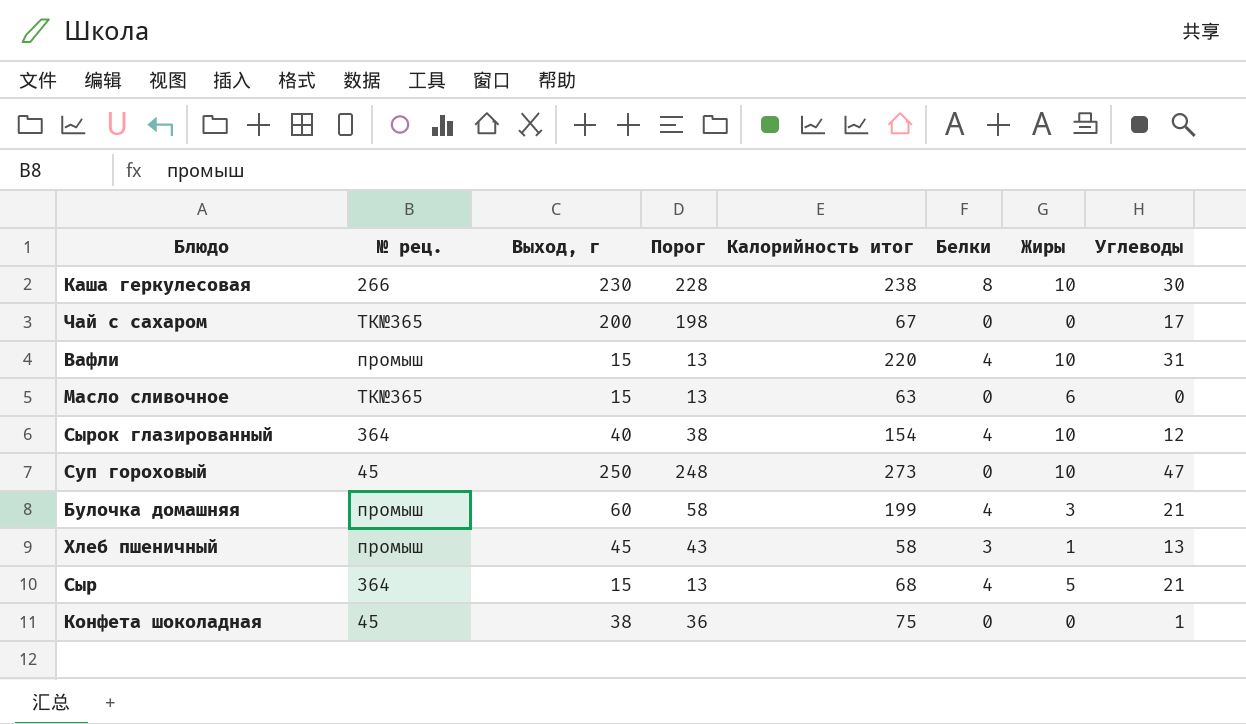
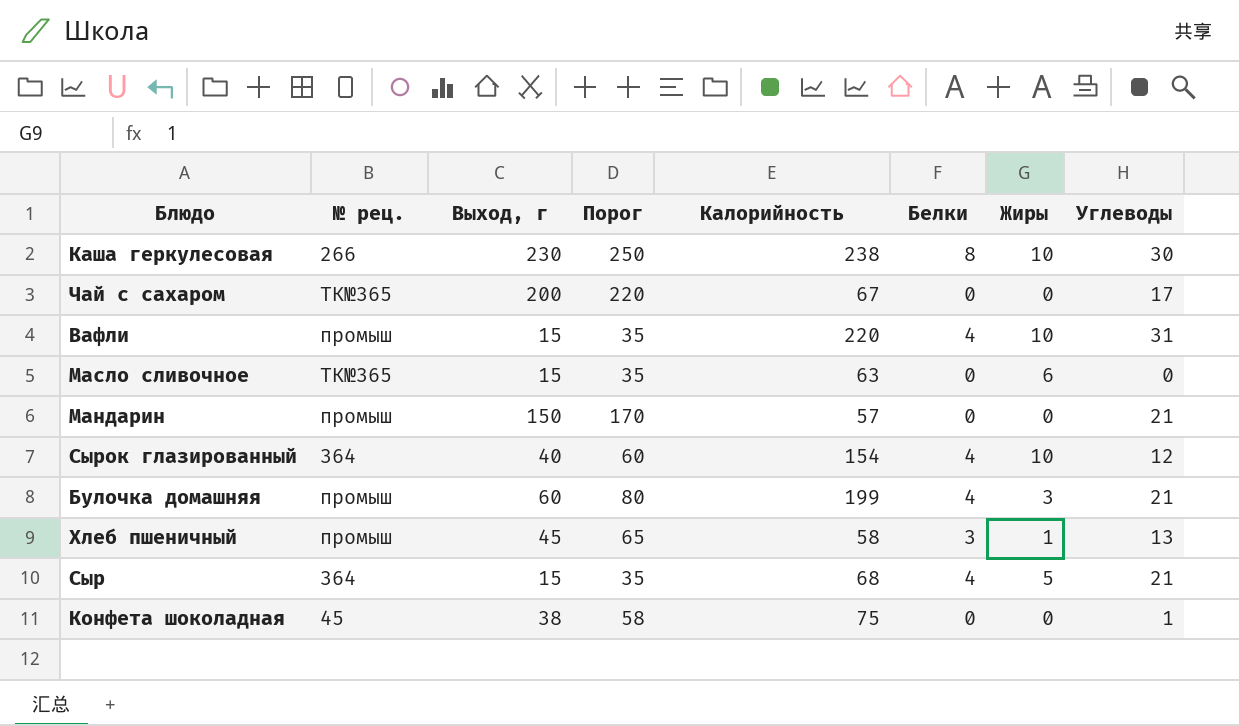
column Порог | formula: [Выход, г] - 2 -> [Выход, г] + 20
column name: Калорийность итог -> Калорийность
row Суп гороховый: 45 | 250 | 248 | 273 | 0 | 10 | 47 -> none
row Мандарин: none -> промыш | 150 | 170 | 57 | 0 | 0 | 21

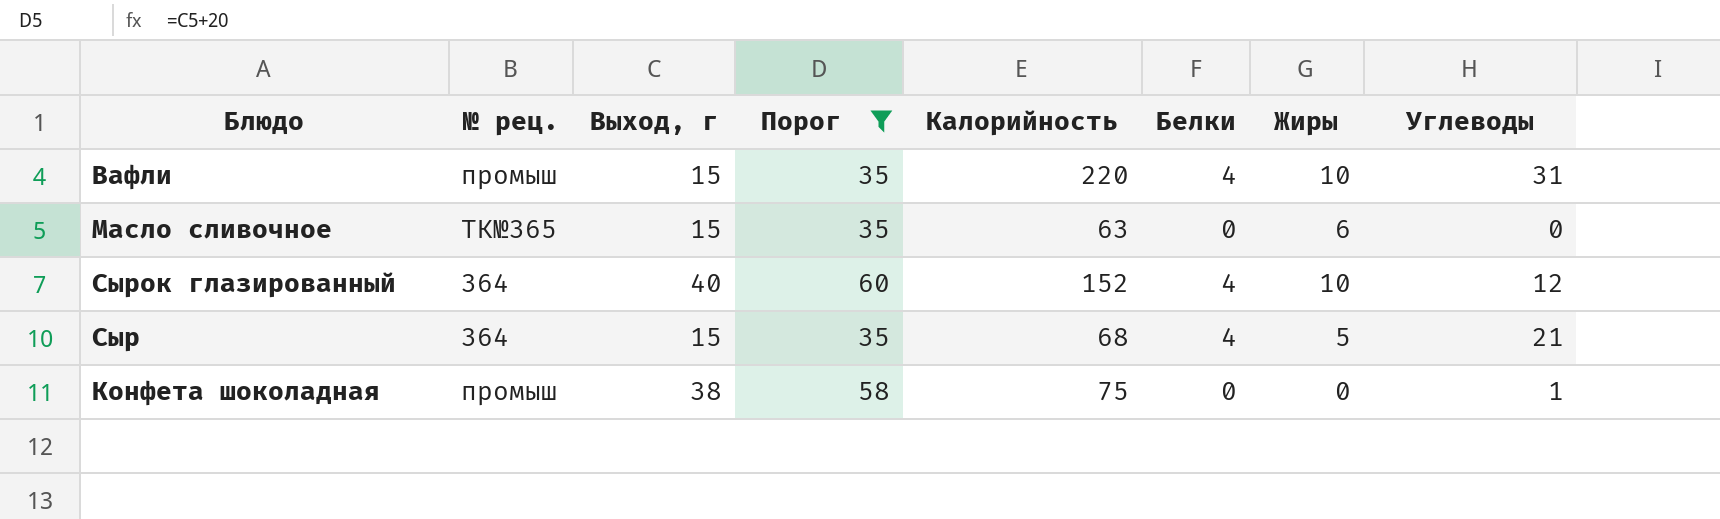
filter: none -> Порог <= 60
Сырок глазированный | Калорийность: 154 -> 152
Конфета шоколадная | № рец.: 45 -> промыш

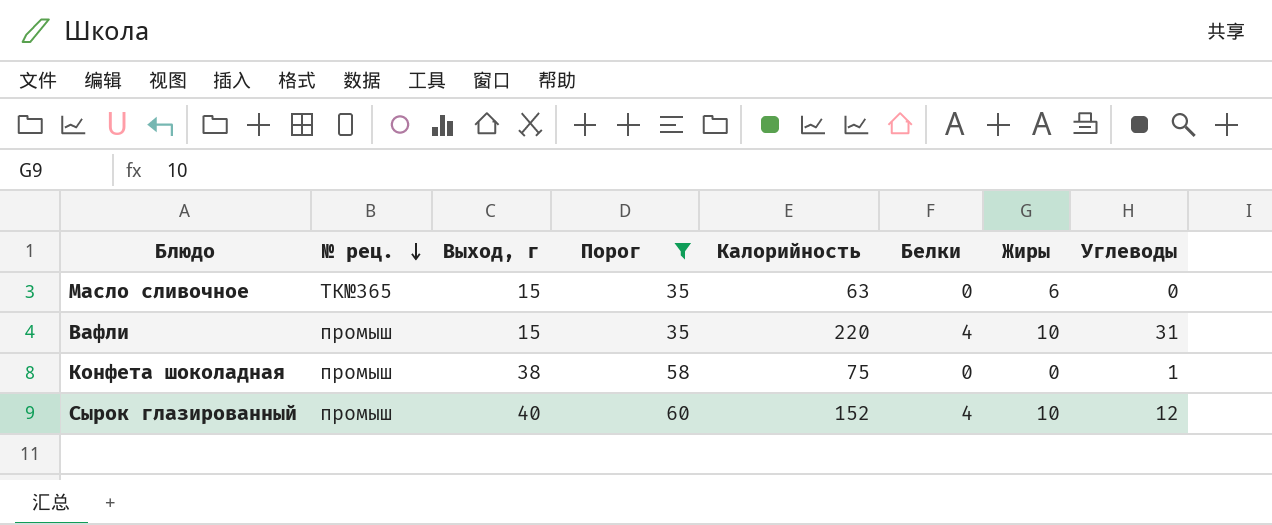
row order: none -> № рец. descending
row Сыр: 364 | 15 | 35 | 68 | 4 | 5 | 21 -> none
Сырок глазированный | № рец.: 364 -> промыш

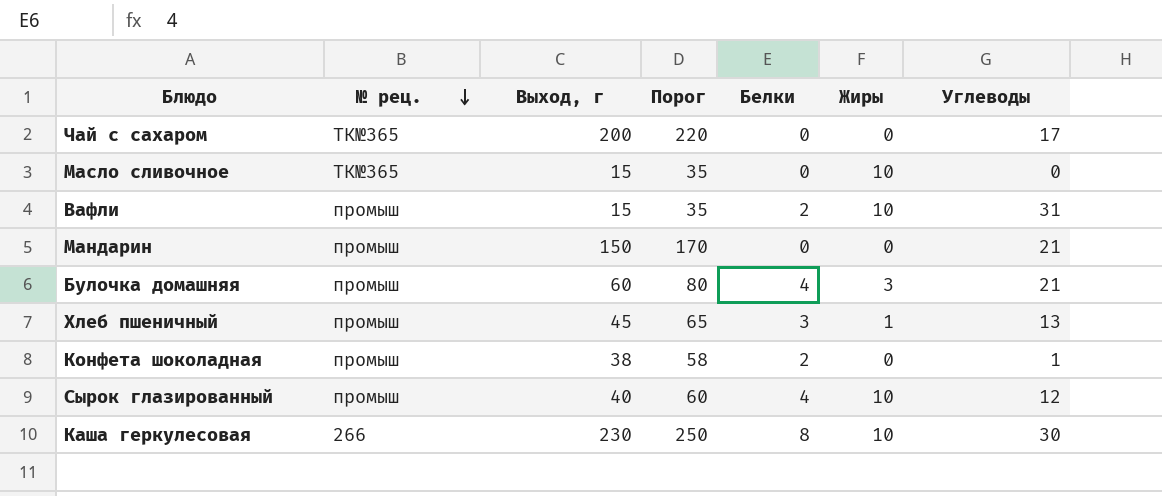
filter: Порог <= 60 -> none
column Калорийность | position: 5 -> none
Масло сливочное | Жиры: 6 -> 10
Вафли | Белки: 4 -> 2
Конфета шоколадная | Белки: 0 -> 2

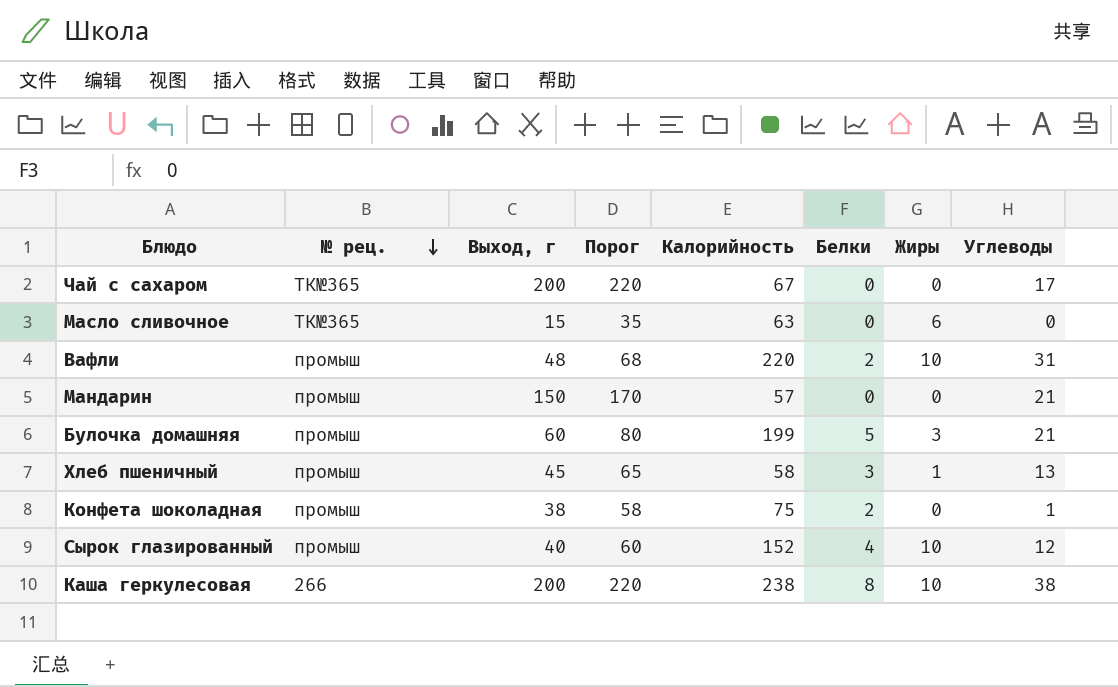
column Калорийность | position: none -> 5
Масло сливочное | Жиры: 10 -> 6
Вафли | Выход, г: 15 -> 48
Вафли | Порог: 35 -> 68
Булочка домашняя | Белки: 4 -> 5
Каша геркулесовая | Выход, г: 230 -> 200
Каша геркулесовая | Порог: 250 -> 220
Каша геркулесовая | Углеводы: 30 -> 38

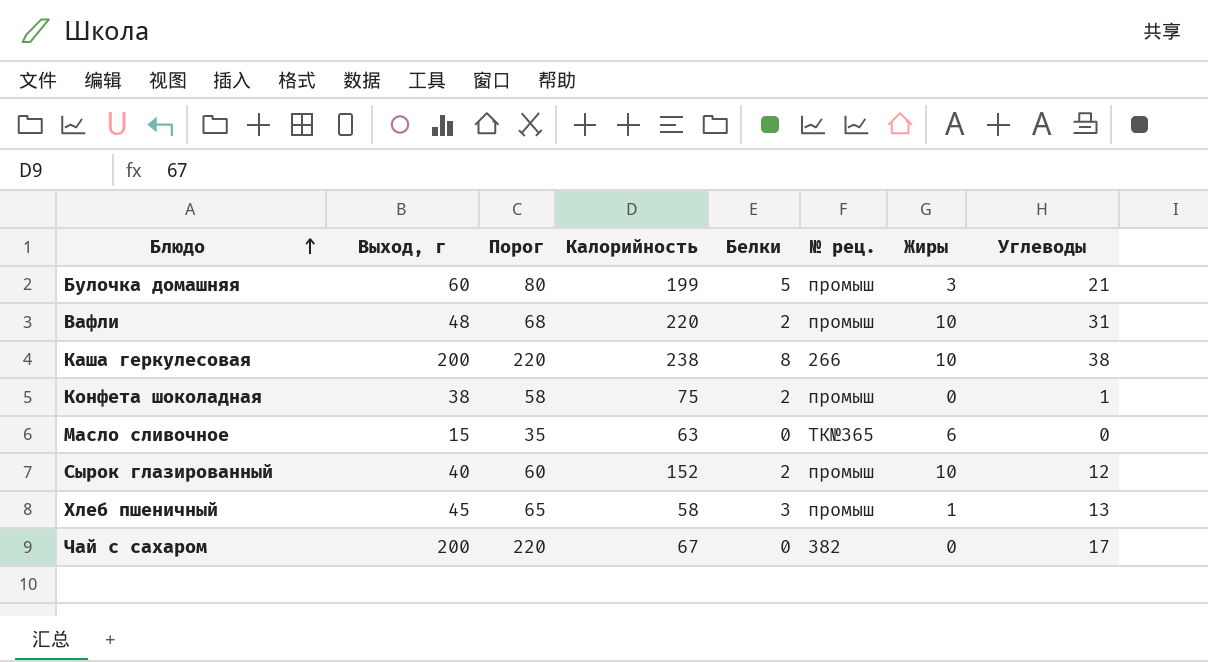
row order: № рец. descending -> Блюдо ascending
column № рец. | position: 2 -> 6
row Мандарин: промыш | 150 | 170 | 57 | 0 | 0 | 21 -> none
Сырок глазированный | Белки: 4 -> 2
Чай с сахаром | № рец.: ТК№365 -> 382

